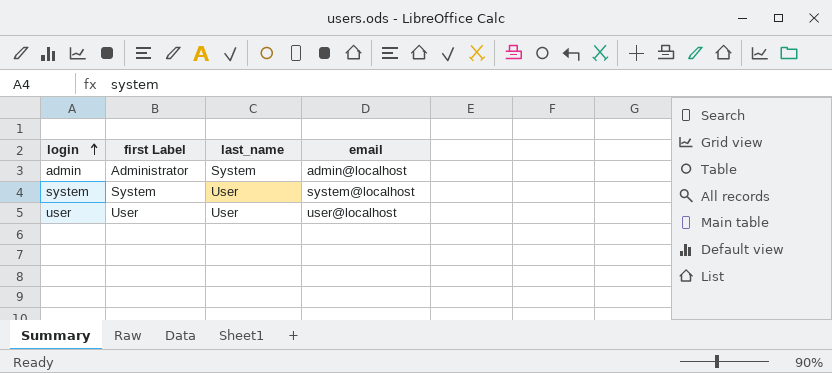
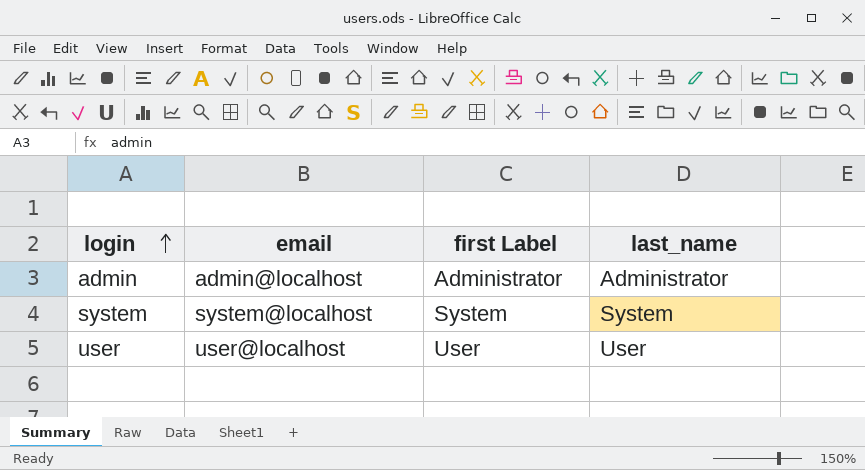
column email | position: 4 -> 2
admin | last_name: System -> Administrator
system | last_name: User -> System

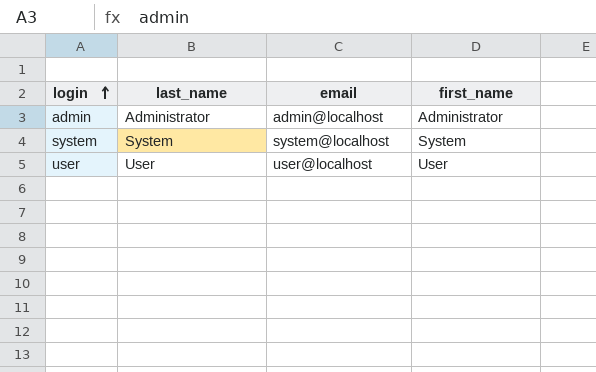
column last_name | position: 4 -> 2
column name: first Label -> first_name

